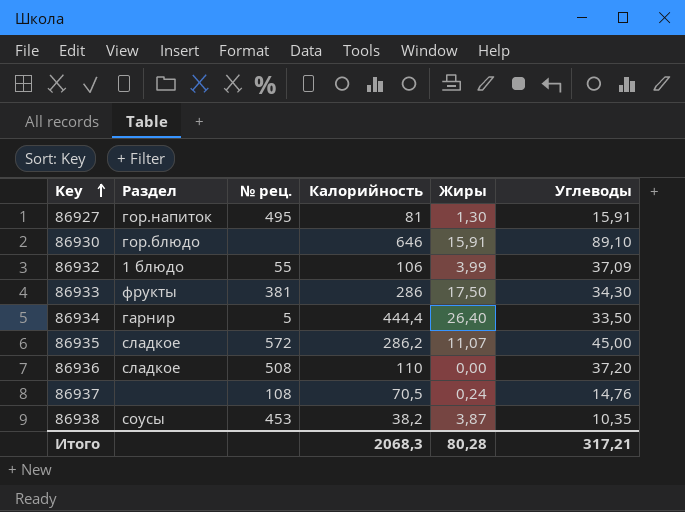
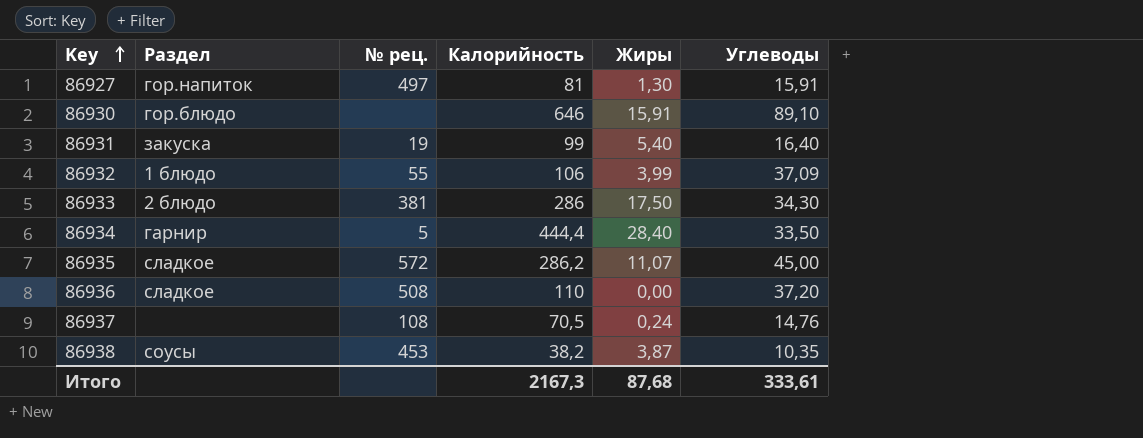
86927 | № рец.: 495 -> 497
row 86931: none -> закуска | 19 | 99 | 5,40 | 16,40
86933 | Раздел: фрукты -> 2 блюдо
86934 | Жиры: 26,40 -> 28,40
Итого | Калорийность: 2068,3 -> 2167,3
Итого | Жиры: 80,28 -> 87,68
Итого | Углеводы: 317,21 -> 333,61

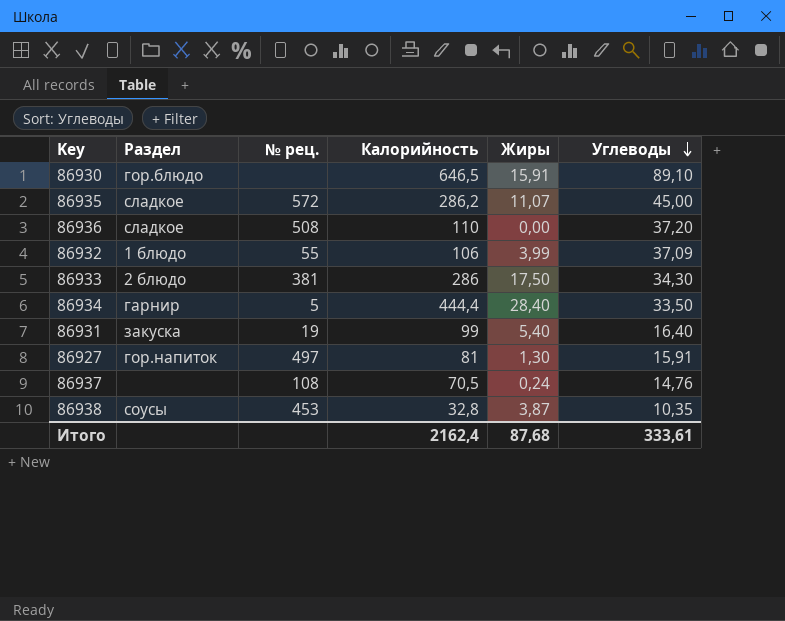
row order: Key ascending -> Углеводы descending
86930 | Калорийность: 646 -> 646,5
86938 | Калорийность: 38,2 -> 32,8
Итого | Калорийность: 2167,3 -> 2162,4

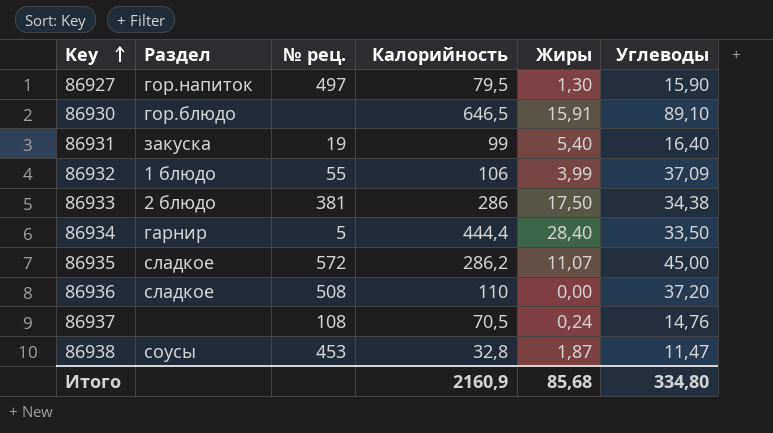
row order: Углеводы descending -> Key ascending
86927 | Калорийность: 81 -> 79,5
86927 | Углеводы: 15,91 -> 15,90
86933 | Углеводы: 34,30 -> 34,38
86938 | Жиры: 3,87 -> 1,87
86938 | Углеводы: 10,35 -> 11,47
Итого | Калорийность: 2162,4 -> 2160,9
Итого | Жиры: 87,68 -> 85,68
Итого | Углеводы: 333,61 -> 334,80

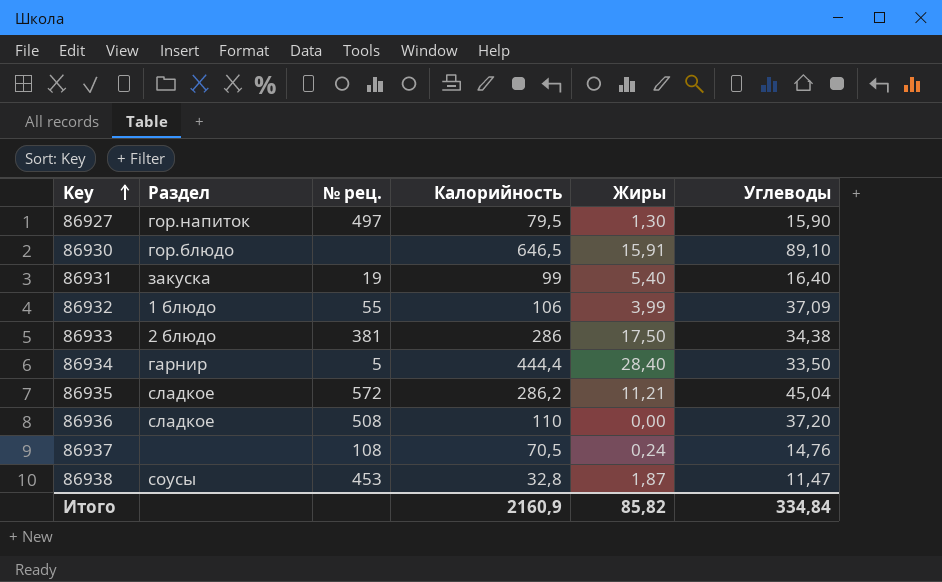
86935 | Жиры: 11,07 -> 11,21
86935 | Углеводы: 45,00 -> 45,04
Итого | Жиры: 85,68 -> 85,82
Итого | Углеводы: 334,80 -> 334,84

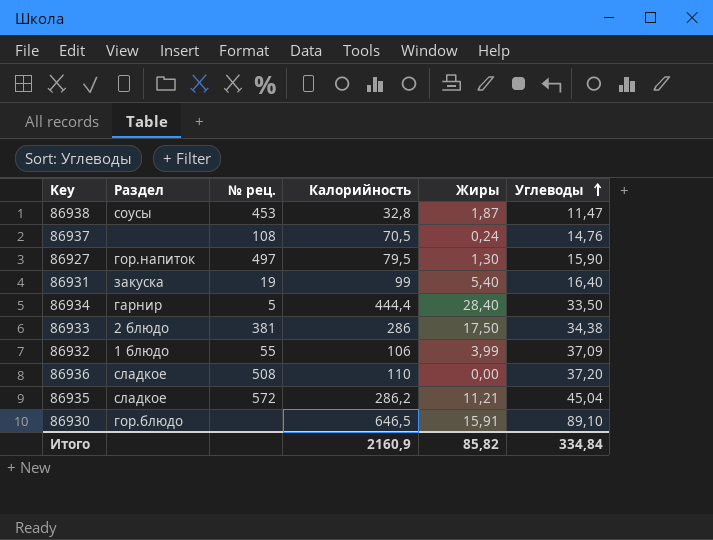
row order: Key ascending -> Углеводы ascending

